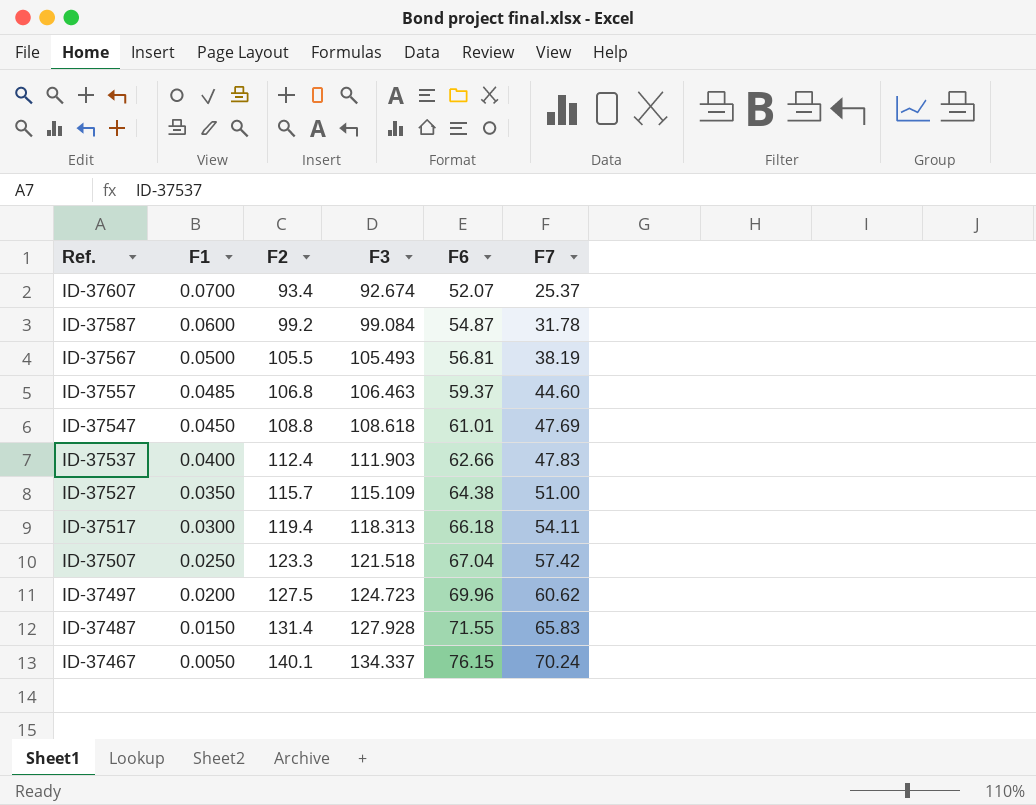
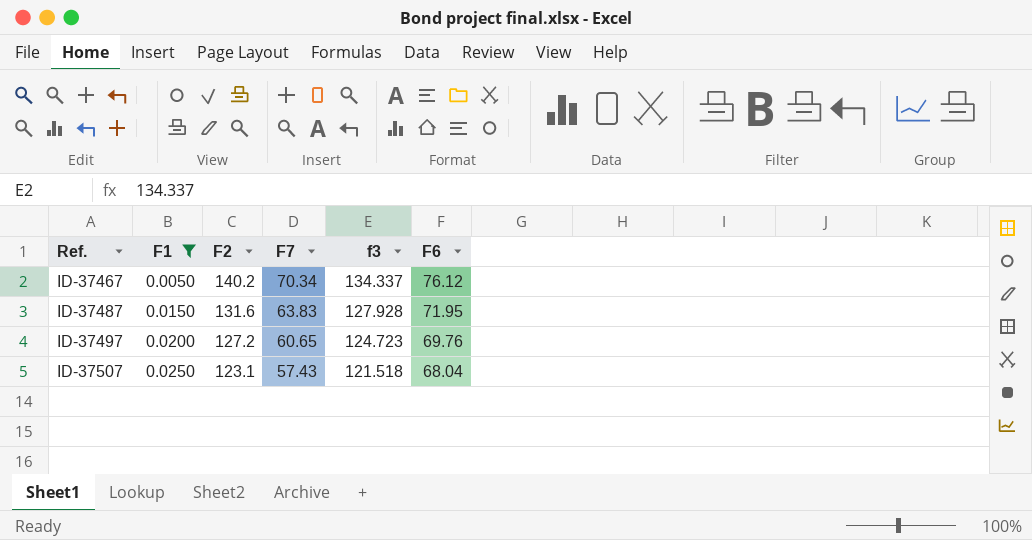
filter: none -> F1 <= 0.0250
row order: Ref. descending -> Ref. ascending
column F7 | position: 6 -> 4
column name: F3 -> f3
ID-37467 | F2: 140.1 -> 140.2
ID-37467 | F7: 70.24 -> 70.34
ID-37467 | F6: 76.15 -> 76.12
ID-37487 | F2: 131.4 -> 131.6
ID-37487 | F7: 65.83 -> 63.83
ID-37487 | F6: 71.55 -> 71.95
ID-37497 | F2: 127.5 -> 127.2
ID-37497 | F7: 60.62 -> 60.65
ID-37497 | F6: 69.96 -> 69.76
ID-37507 | F2: 123.3 -> 123.1
ID-37507 | F7: 57.42 -> 57.43
ID-37507 | F6: 67.04 -> 68.04

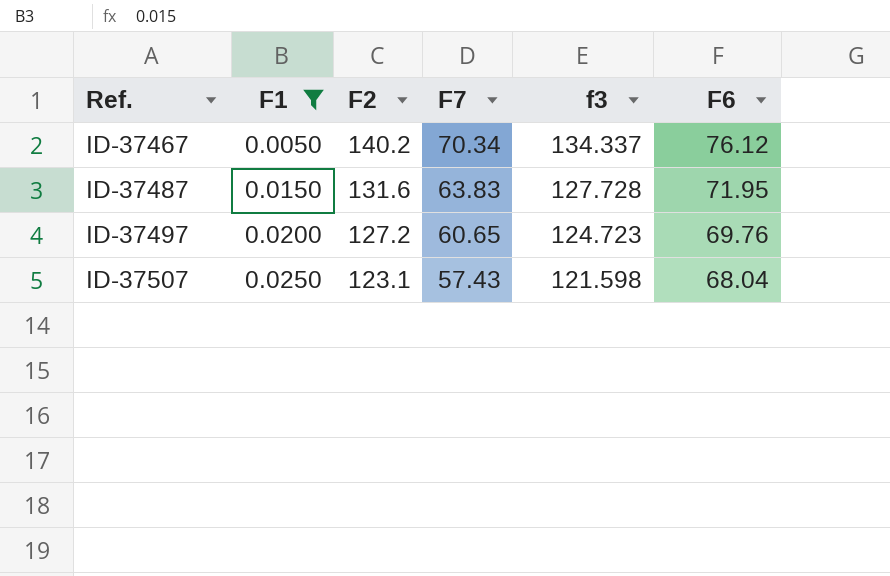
ID-37487 | f3: 127.928 -> 127.728
ID-37507 | f3: 121.518 -> 121.598

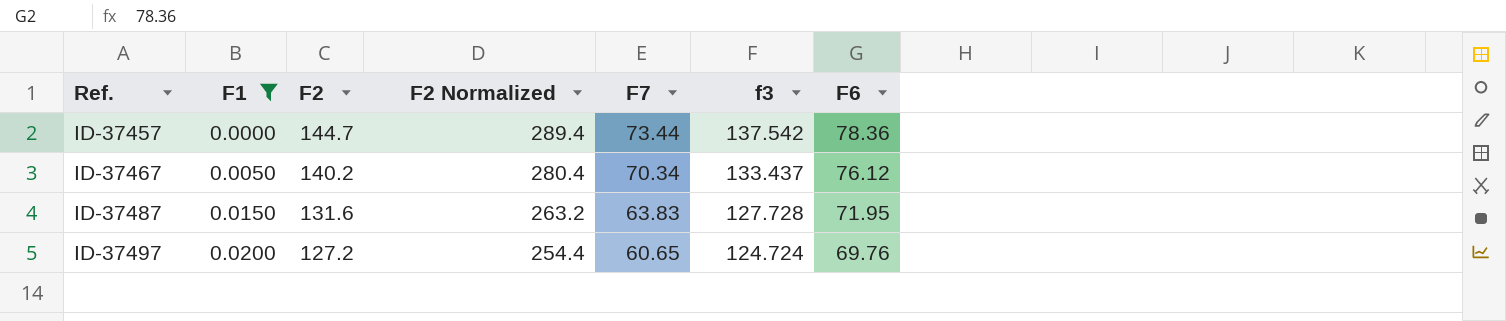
column F2 Normalized | formula: none -> [F2] * 2
row ID-37507: 0.0250 | 123.1 | 57.43 | 121.598 | 68.04 -> none
row ID-37457: none -> 0.0000 | 144.7 | 289.4 | 73.44 | 137.542 | 78.36
ID-37467 | f3: 134.337 -> 133.437
ID-37497 | f3: 124.723 -> 124.724

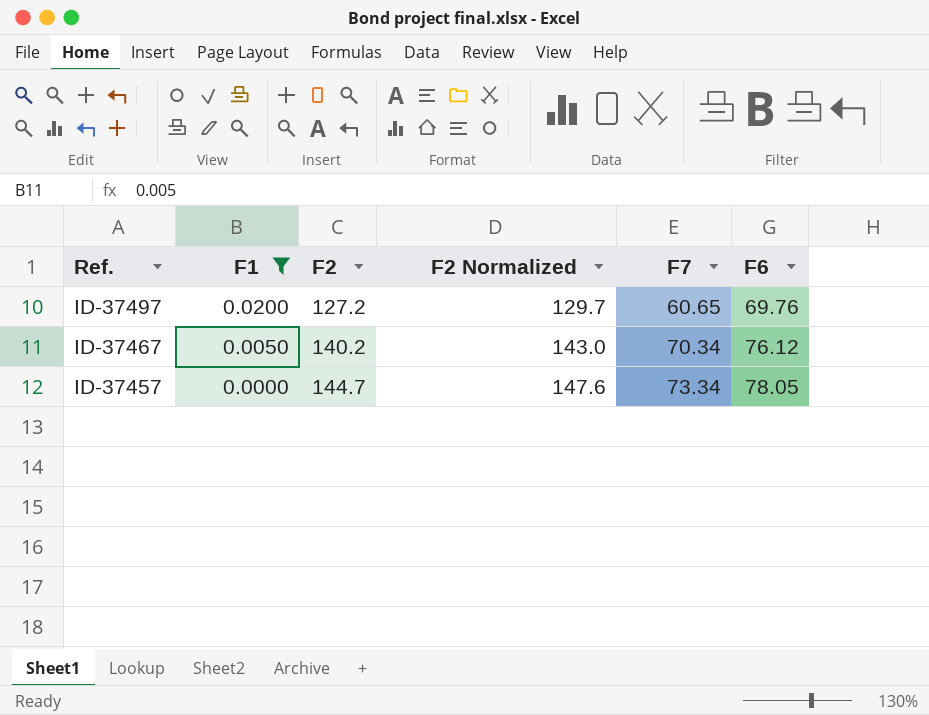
row order: Ref. ascending -> Ref. descending
column f3 | position: 6 -> none
column F2 Normalized | formula: [F2] * 2 -> [F2] * 1.02
row ID-37487: 0.0150 | 131.6 | 263.2 | 63.83 | 127.728 | 71.95 -> none
ID-37457 | F7: 73.44 -> 73.34
ID-37457 | F6: 78.36 -> 78.05

